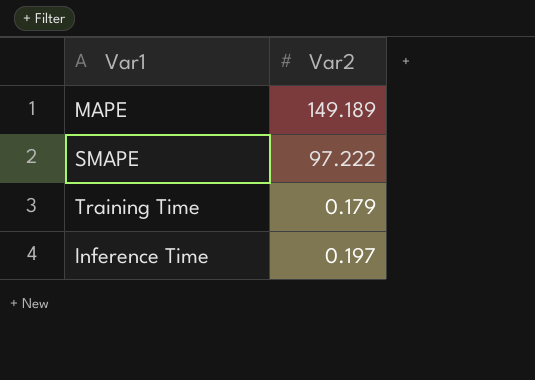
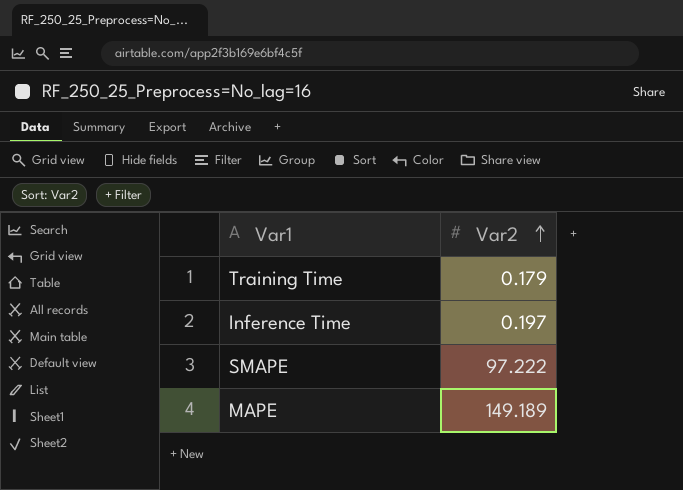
row order: none -> Var2 ascending

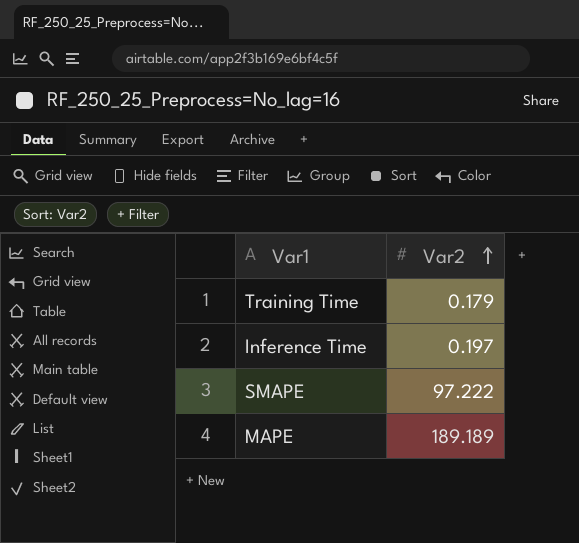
MAPE | Var2: 149.189 -> 189.189

